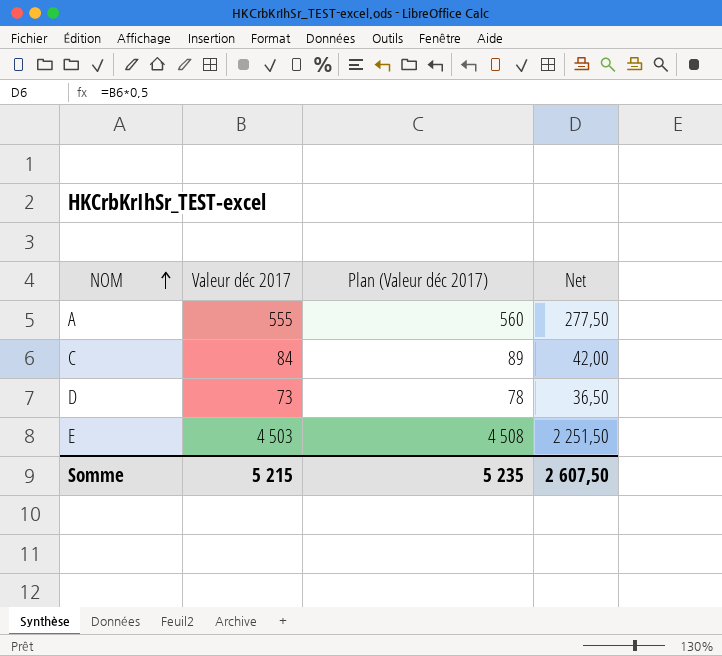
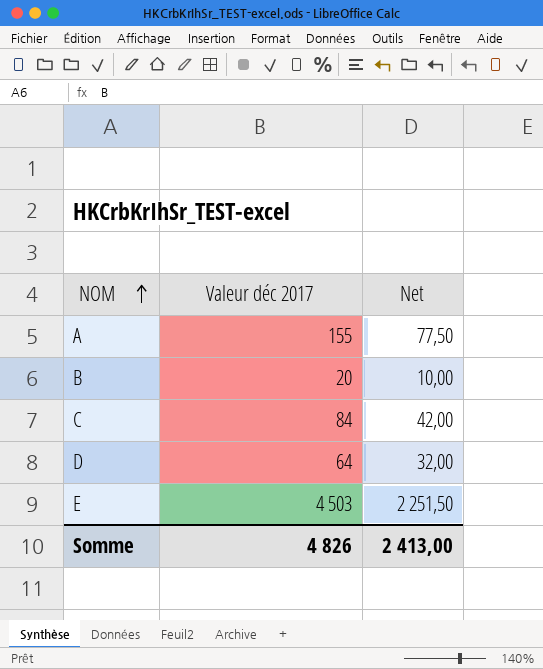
column Plan (Valeur déc 2017) | formula: [Valeur déc 2017] + 5 -> none
A | Valeur déc 2017: 555 -> 155
A | Net: 277,50 -> 77,50
row B: none -> 20 | 10,00
D | Valeur déc 2017: 73 -> 64
D | Net: 36,50 -> 32,00
Somme | Valeur déc 2017: 5 215 -> 4 826
Somme | Net: 2 607,50 -> 2 413,00

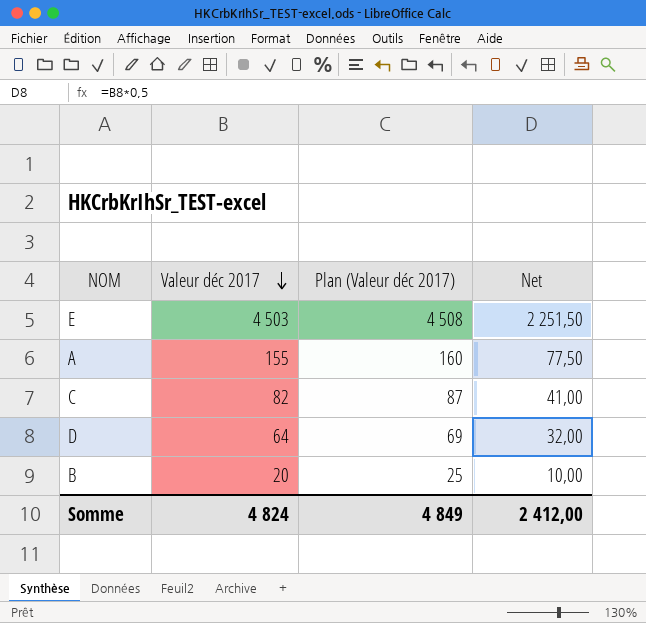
row order: NOM ascending -> Valeur déc 2017 descending
column Plan (Valeur déc 2017) | formula: none -> [Valeur déc 2017] + 5
C | Valeur déc 2017: 84 -> 82
C | Net: 42,00 -> 41,00
Somme | Valeur déc 2017: 4 826 -> 4 824
Somme | Net: 2 413,00 -> 2 412,00

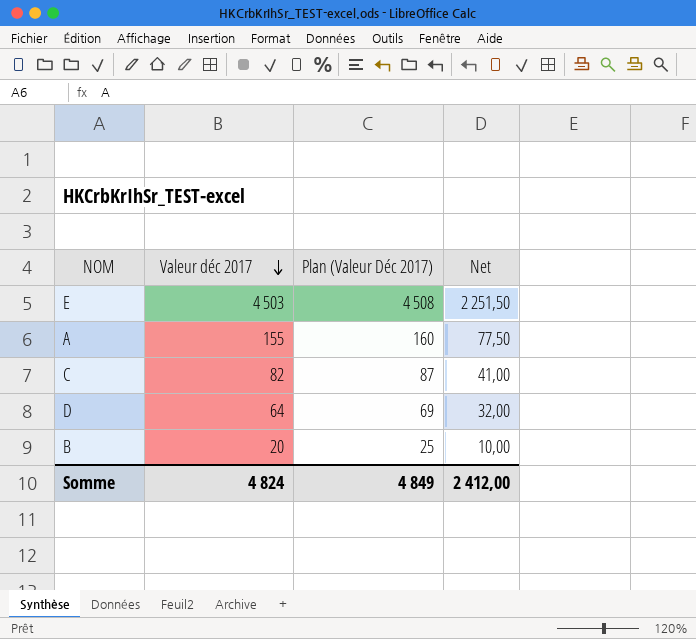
column name: Plan (Valeur déc 2017) -> Plan (Valeur Déc 2017)

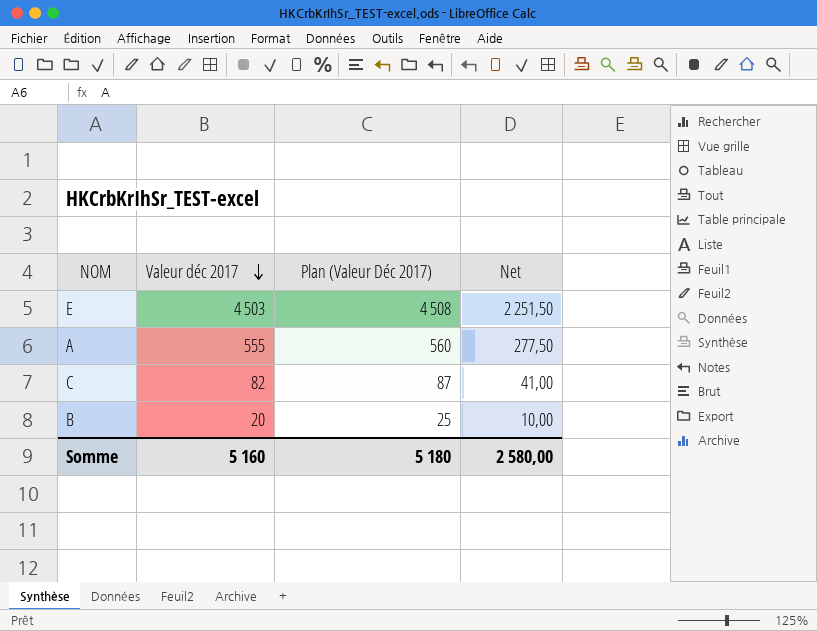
row D: 64 | 69 | 32,00 -> none
A | Valeur déc 2017: 155 -> 555
A | Plan (Valeur Déc 2017): 160 -> 560
A | Net: 77,50 -> 277,50
Somme | Valeur déc 2017: 4 824 -> 5 160
Somme | Plan (Valeur Déc 2017): 4 849 -> 5 180
Somme | Net: 2 412,00 -> 2 580,00

